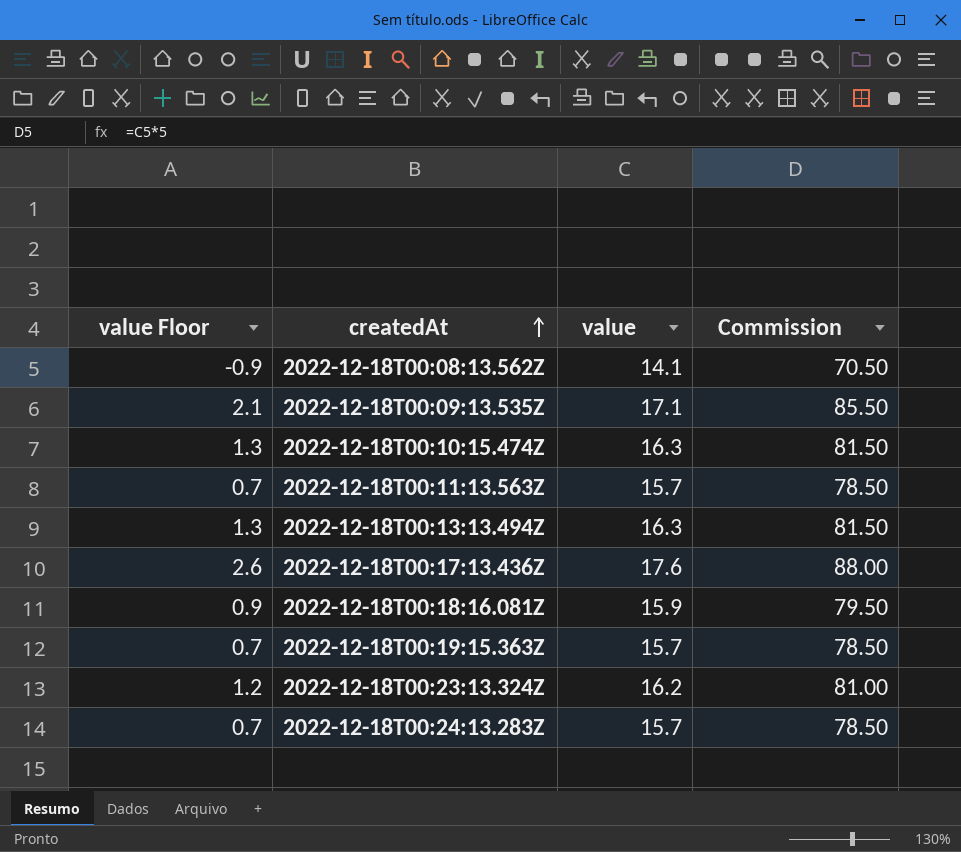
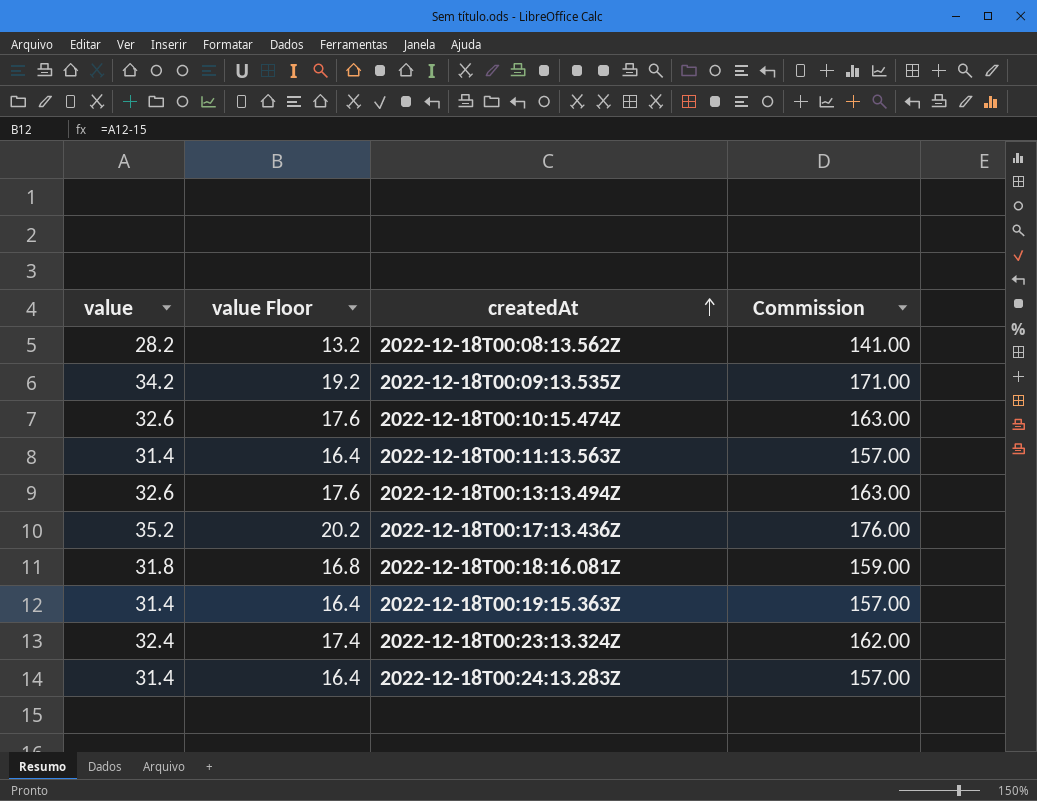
column value | position: 3 -> 1
2022-12-18T00:08:13.562Z | value: 14.1 -> 28.2
2022-12-18T00:08:13.562Z | value Floor: -0.9 -> 13.2
2022-12-18T00:08:13.562Z | Commission: 70.50 -> 141.00
2022-12-18T00:09:13.535Z | value: 17.1 -> 34.2
2022-12-18T00:09:13.535Z | value Floor: 2.1 -> 19.2
2022-12-18T00:09:13.535Z | Commission: 85.50 -> 171.00
2022-12-18T00:10:15.474Z | value: 16.3 -> 32.6
2022-12-18T00:10:15.474Z | value Floor: 1.3 -> 17.6
2022-12-18T00:10:15.474Z | Commission: 81.50 -> 163.00
2022-12-18T00:11:13.563Z | value: 15.7 -> 31.4
2022-12-18T00:11:13.563Z | value Floor: 0.7 -> 16.4
2022-12-18T00:11:13.563Z | Commission: 78.50 -> 157.00
2022-12-18T00:13:13.494Z | value: 16.3 -> 32.6
2022-12-18T00:13:13.494Z | value Floor: 1.3 -> 17.6
2022-12-18T00:13:13.494Z | Commission: 81.50 -> 163.00
2022-12-18T00:17:13.436Z | value: 17.6 -> 35.2
2022-12-18T00:17:13.436Z | value Floor: 2.6 -> 20.2
2022-12-18T00:17:13.436Z | Commission: 88.00 -> 176.00
2022-12-18T00:18:16.081Z | value: 15.9 -> 31.8
2022-12-18T00:18:16.081Z | value Floor: 0.9 -> 16.8
2022-12-18T00:18:16.081Z | Commission: 79.50 -> 159.00
2022-12-18T00:19:15.363Z | value: 15.7 -> 31.4
2022-12-18T00:19:15.363Z | value Floor: 0.7 -> 16.4
2022-12-18T00:19:15.363Z | Commission: 78.50 -> 157.00
2022-12-18T00:23:13.324Z | value: 16.2 -> 32.4
2022-12-18T00:23:13.324Z | value Floor: 1.2 -> 17.4
2022-12-18T00:23:13.324Z | Commission: 81.00 -> 162.00
2022-12-18T00:24:13.283Z | value: 15.7 -> 31.4
2022-12-18T00:24:13.283Z | value Floor: 0.7 -> 16.4
2022-12-18T00:24:13.283Z | Commission: 78.50 -> 157.00

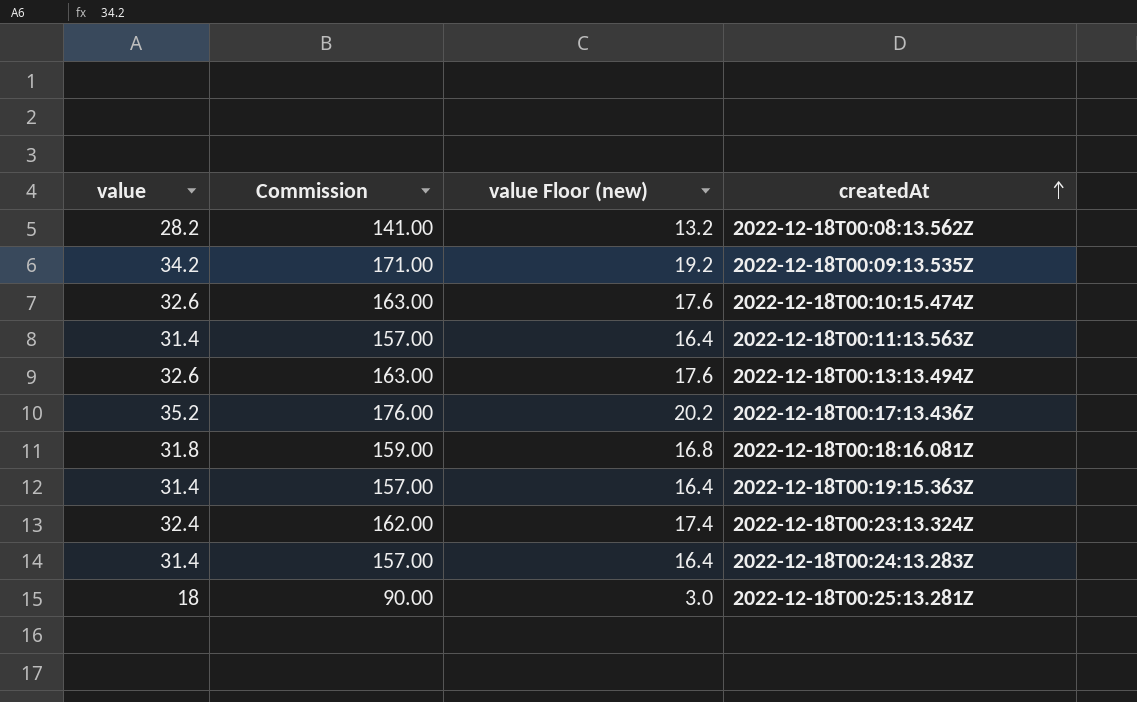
column Commission | position: 4 -> 2
column name: value Floor -> value Floor (new)
row 2022-12-18T00:25:13.281Z: none -> 18 | 90.00 | 3.0

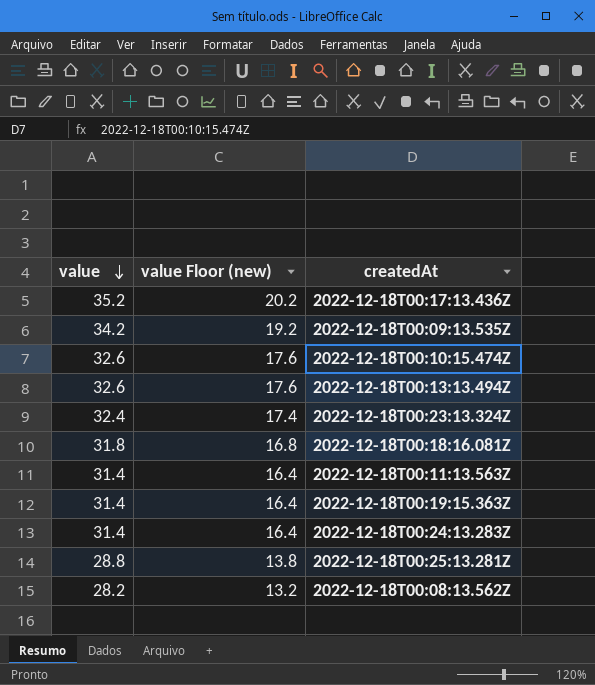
row order: createdAt ascending -> value descending
column Commission | formula: [value] * 5 -> none
2022-12-18T00:25:13.281Z | value: 18 -> 28.8
2022-12-18T00:25:13.281Z | value Floor (new): 3.0 -> 13.8

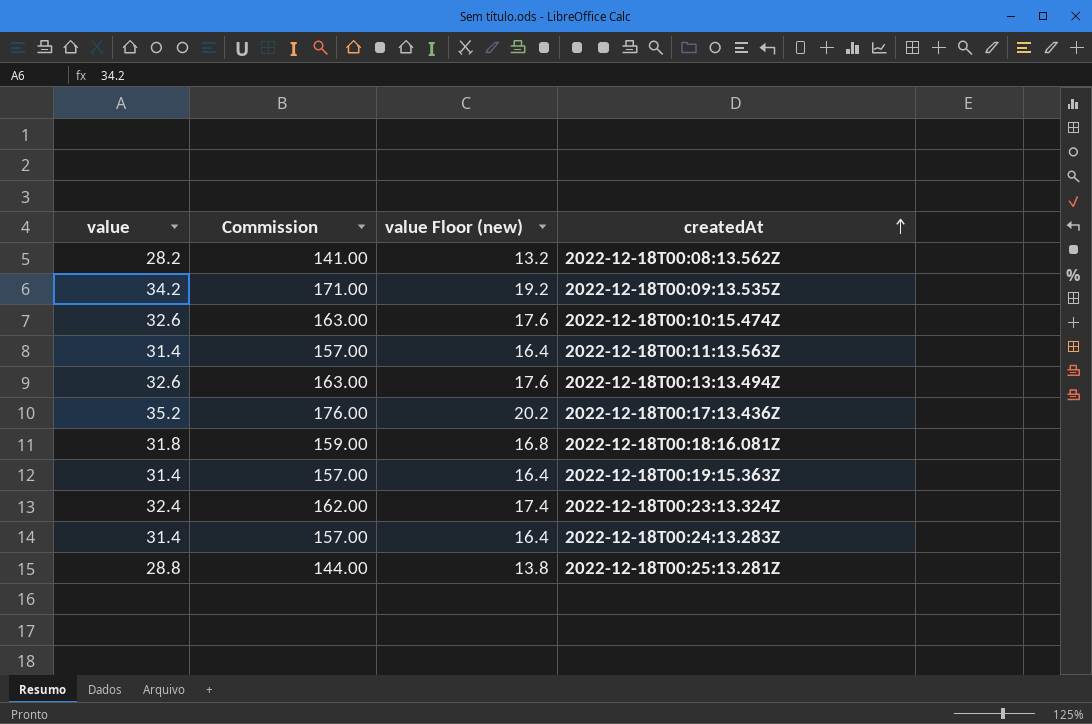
row order: value descending -> createdAt ascending
column Commission | formula: none -> [value] * 5

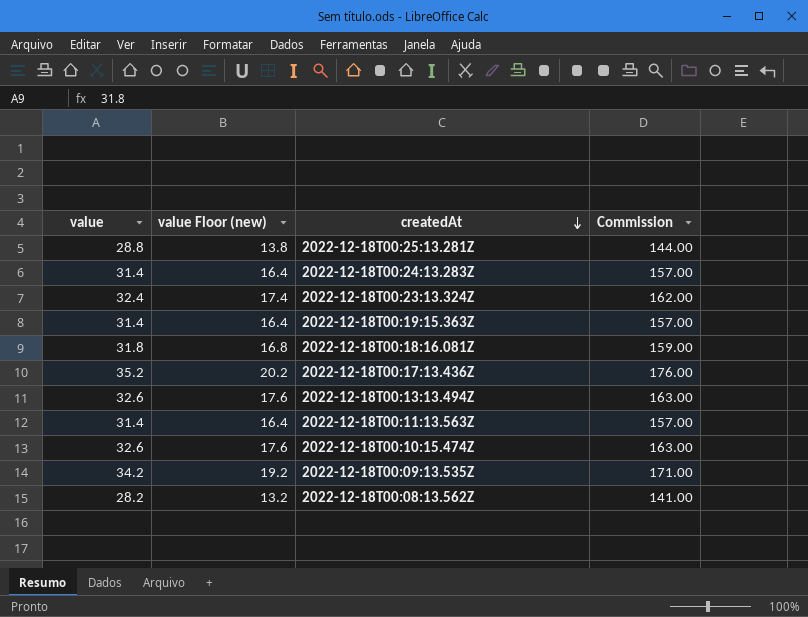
row order: createdAt ascending -> createdAt descending
column Commission | position: 2 -> 4

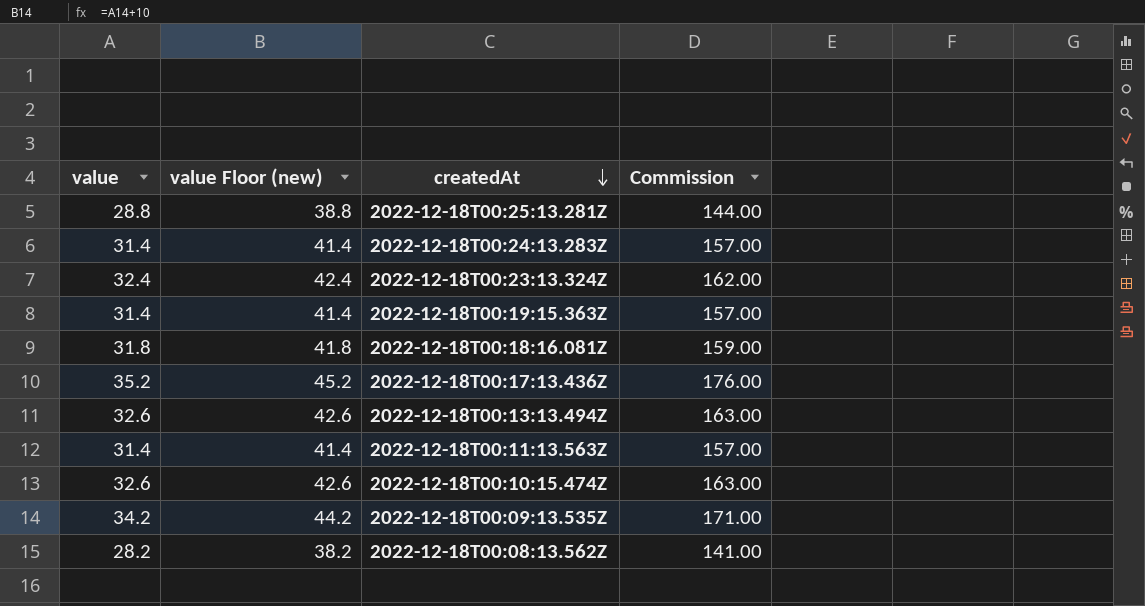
column value Floor (new) | formula: [value] - 15 -> [value] + 10

